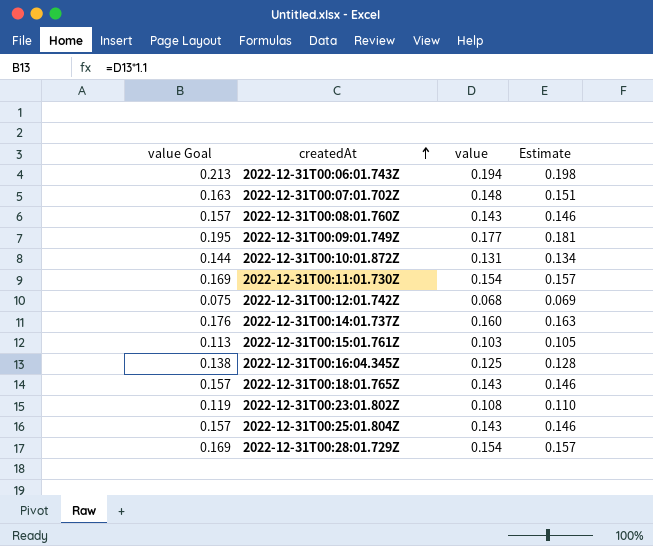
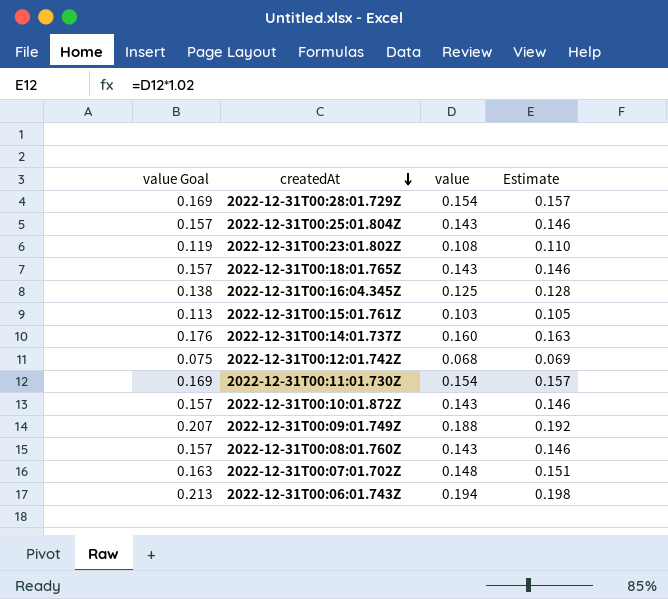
row order: createdAt ascending -> createdAt descending
2022-12-31T00:10:01.872Z | value Goal: 0.144 -> 0.157
2022-12-31T00:10:01.872Z | value: 0.131 -> 0.143
2022-12-31T00:10:01.872Z | Estimate: 0.134 -> 0.146
2022-12-31T00:09:01.749Z | value Goal: 0.195 -> 0.207
2022-12-31T00:09:01.749Z | value: 0.177 -> 0.188
2022-12-31T00:09:01.749Z | Estimate: 0.181 -> 0.192

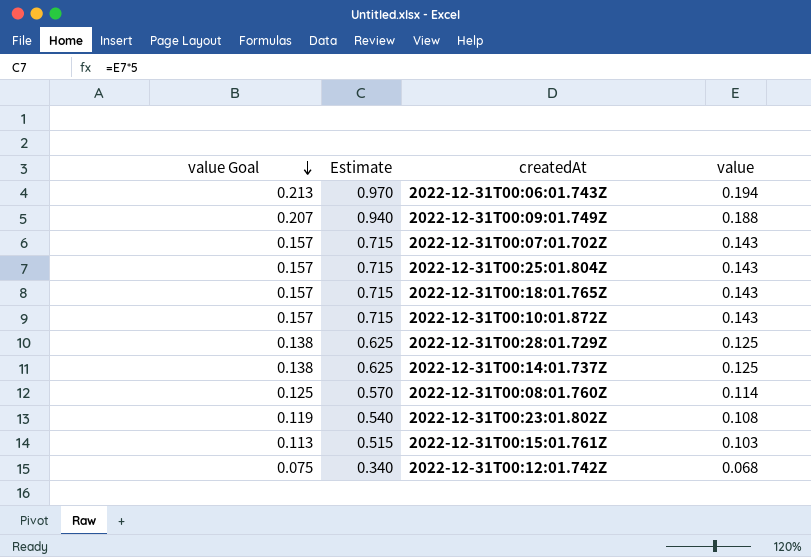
row order: createdAt descending -> value Goal descending
column Estimate | formula: [value] * 1.02 -> [value] * 5
column Estimate | position: 4 -> 2
row 2022-12-31T00:16:04.345Z: 0.138 | 0.125 | 0.128 -> none
row 2022-12-31T00:11:01.730Z: 0.169 | 0.154 | 0.157 -> none
2022-12-31T00:07:01.702Z | value Goal: 0.163 -> 0.157
2022-12-31T00:07:01.702Z | value: 0.148 -> 0.143
2022-12-31T00:28:01.729Z | value Goal: 0.169 -> 0.138
2022-12-31T00:28:01.729Z | value: 0.154 -> 0.125
2022-12-31T00:14:01.737Z | value Goal: 0.176 -> 0.138
2022-12-31T00:14:01.737Z | value: 0.160 -> 0.125
2022-12-31T00:08:01.760Z | value Goal: 0.157 -> 0.125
2022-12-31T00:08:01.760Z | value: 0.143 -> 0.114

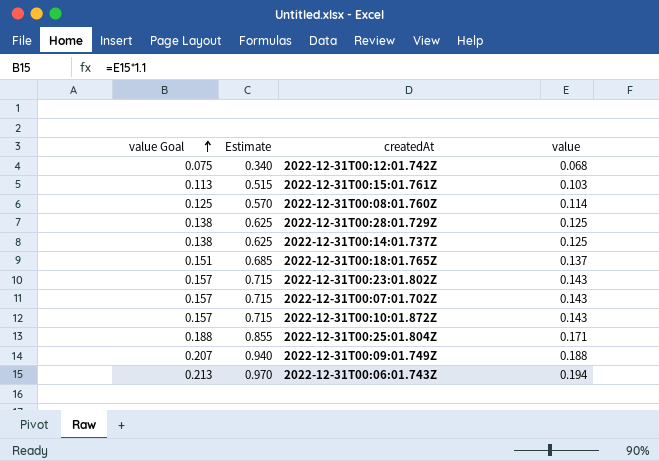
row order: value Goal descending -> value Goal ascending
2022-12-31T00:18:01.765Z | value Goal: 0.157 -> 0.151
2022-12-31T00:18:01.765Z | Estimate: 0.715 -> 0.685
2022-12-31T00:18:01.765Z | value: 0.143 -> 0.137
2022-12-31T00:23:01.802Z | value Goal: 0.119 -> 0.157
2022-12-31T00:23:01.802Z | Estimate: 0.540 -> 0.715
2022-12-31T00:23:01.802Z | value: 0.108 -> 0.143
2022-12-31T00:25:01.804Z | value Goal: 0.157 -> 0.188
2022-12-31T00:25:01.804Z | Estimate: 0.715 -> 0.855
2022-12-31T00:25:01.804Z | value: 0.143 -> 0.171

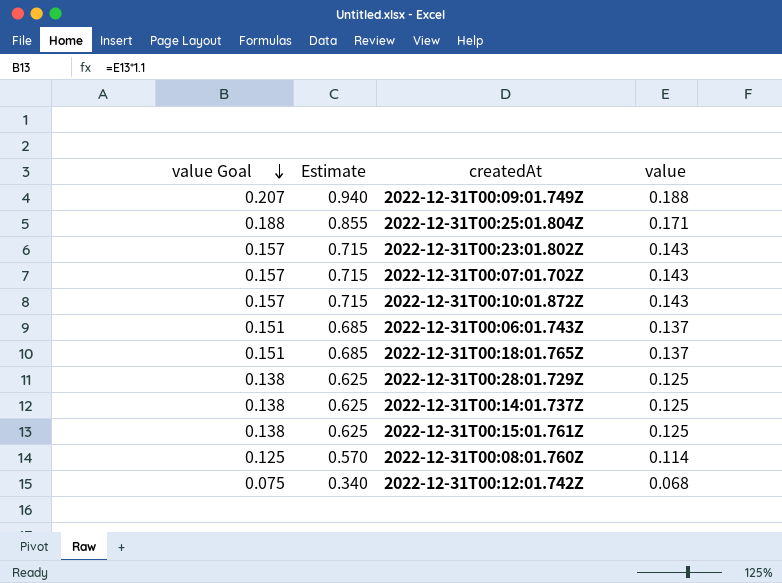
row order: value Goal ascending -> value Goal descending
2022-12-31T00:06:01.743Z | value Goal: 0.213 -> 0.151
2022-12-31T00:06:01.743Z | Estimate: 0.970 -> 0.685
2022-12-31T00:06:01.743Z | value: 0.194 -> 0.137
2022-12-31T00:15:01.761Z | value Goal: 0.113 -> 0.138
2022-12-31T00:15:01.761Z | Estimate: 0.515 -> 0.625
2022-12-31T00:15:01.761Z | value: 0.103 -> 0.125

